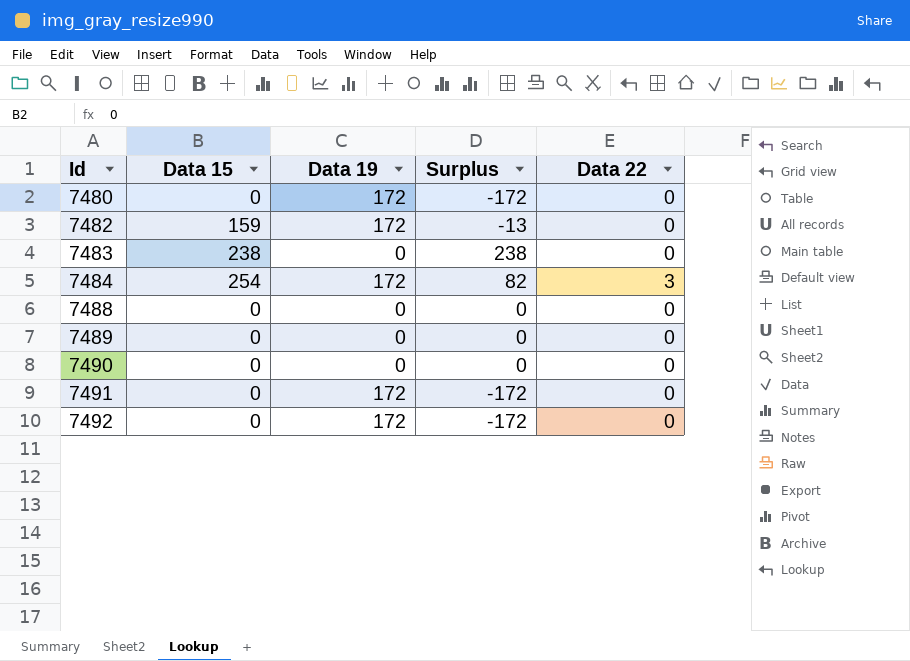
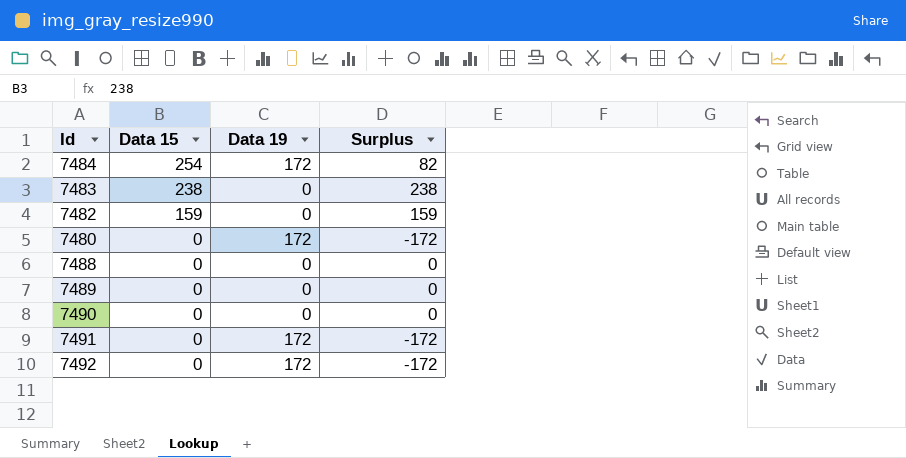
row order: Id ascending -> Data 15 descending
column Data 22 | position: 5 -> none
7482 | Data 19: 172 -> 0
7482 | Surplus: -13 -> 159

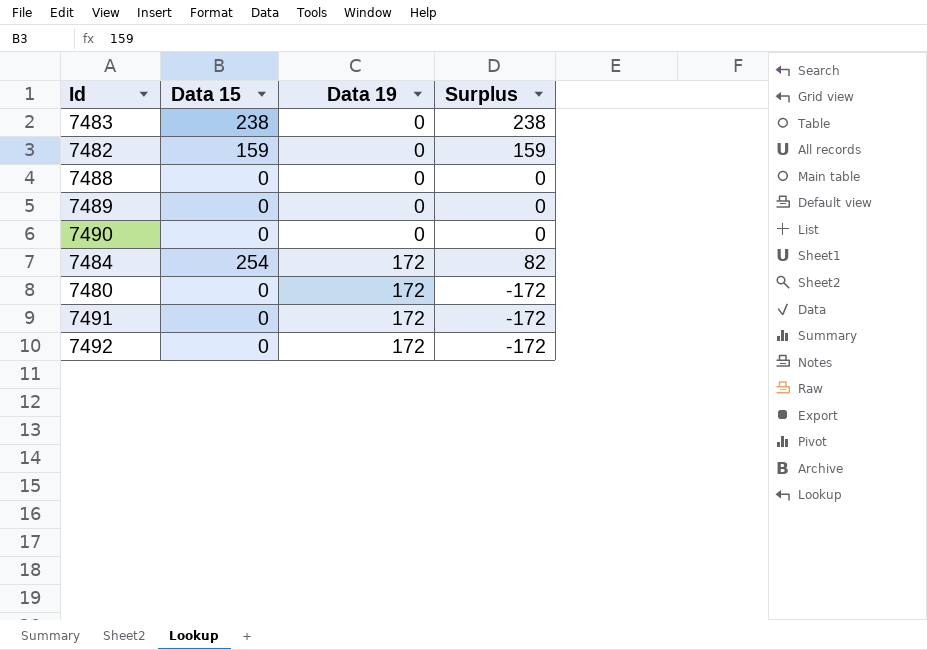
row order: Data 15 descending -> Data 19 ascending

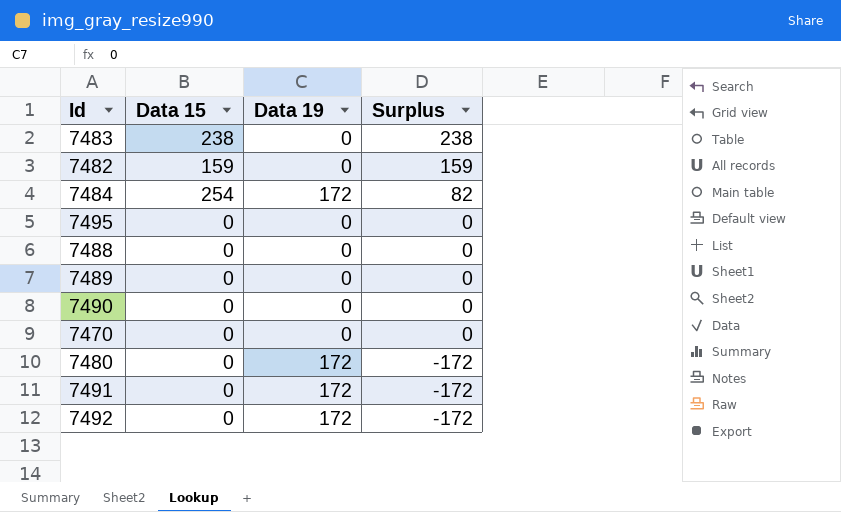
row order: Data 19 ascending -> Surplus descending
row 7495: none -> 0 | 0 | 0
row 7470: none -> 0 | 0 | 0

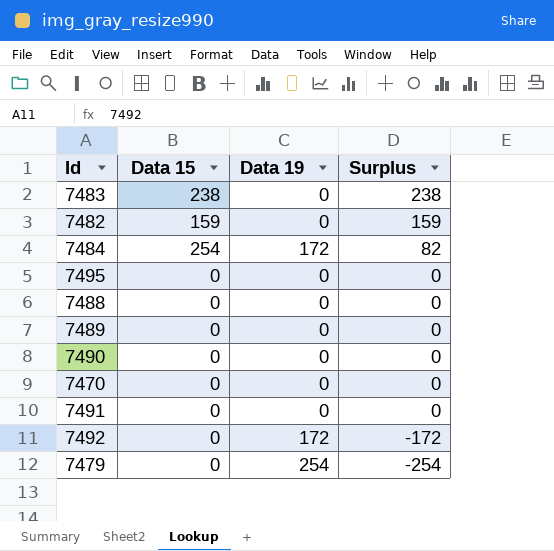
row 7480: 0 | 172 | -172 -> none
7491 | Data 19: 172 -> 0
7491 | Surplus: -172 -> 0
row 7479: none -> 0 | 254 | -254

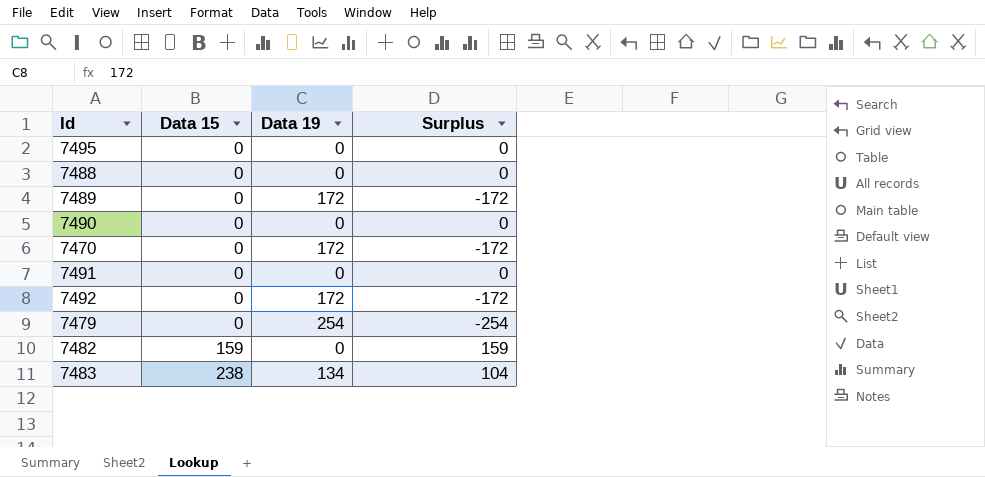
row order: Surplus descending -> Data 15 ascending
row 7484: 254 | 172 | 82 -> none
7489 | Data 19: 0 -> 172
7489 | Surplus: 0 -> -172
7470 | Data 19: 0 -> 172
7470 | Surplus: 0 -> -172
7483 | Data 19: 0 -> 134
7483 | Surplus: 238 -> 104

